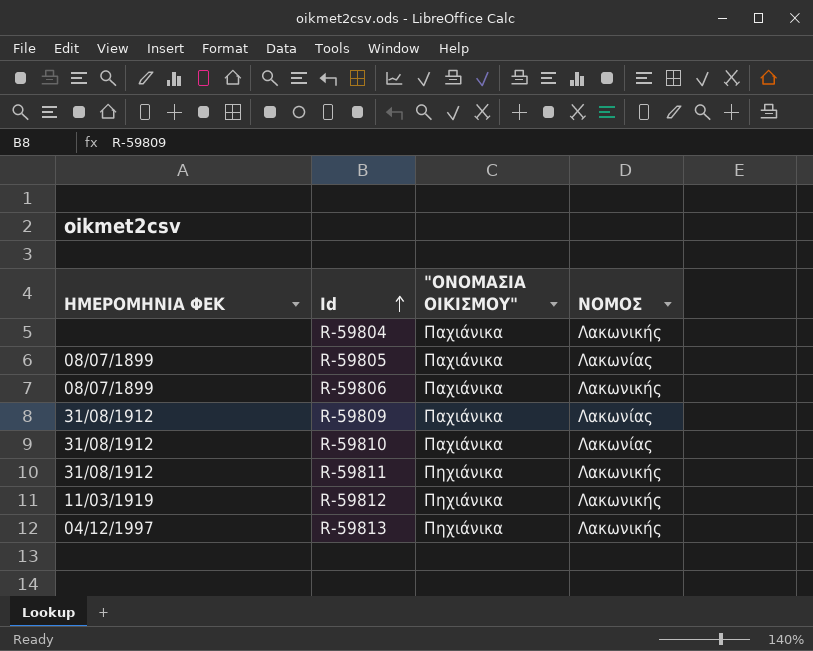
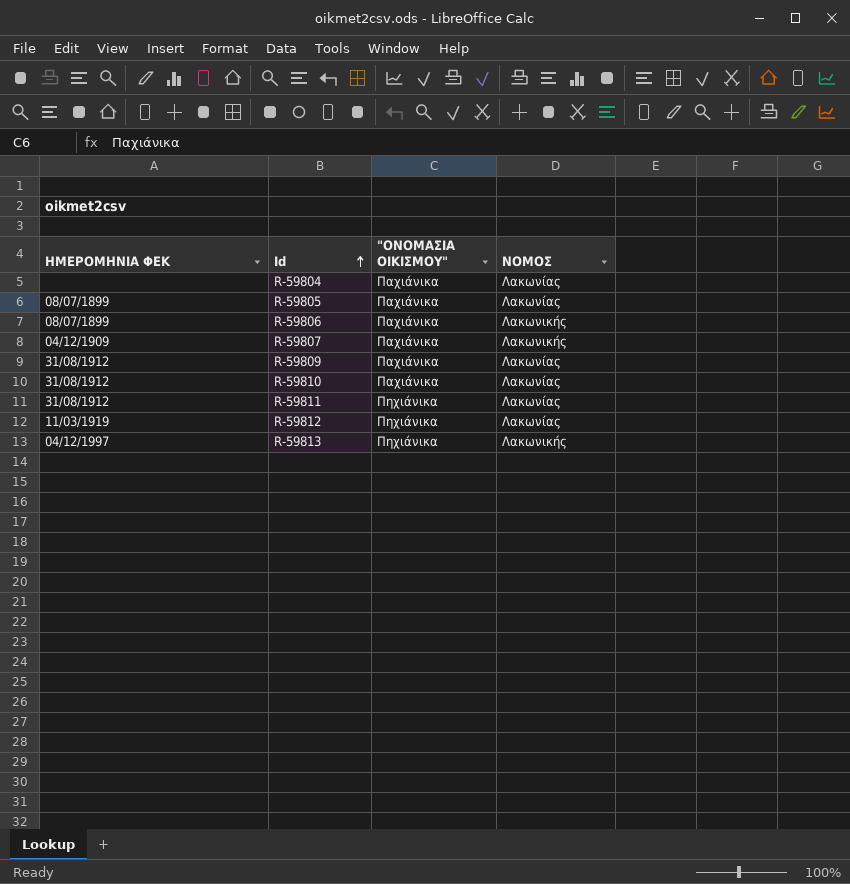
R-59804 | ΝΟΜΟΣ: Λακωνικής -> Λακωνίας
row R-59807: none -> 04/12/1909 | Παχιάνικα | Λακωνικής
R-59811 | ΝΟΜΟΣ: Λακωνικής -> Λακωνίας
R-59812 | ΝΟΜΟΣ: Λακωνικής -> Λακωνίας

